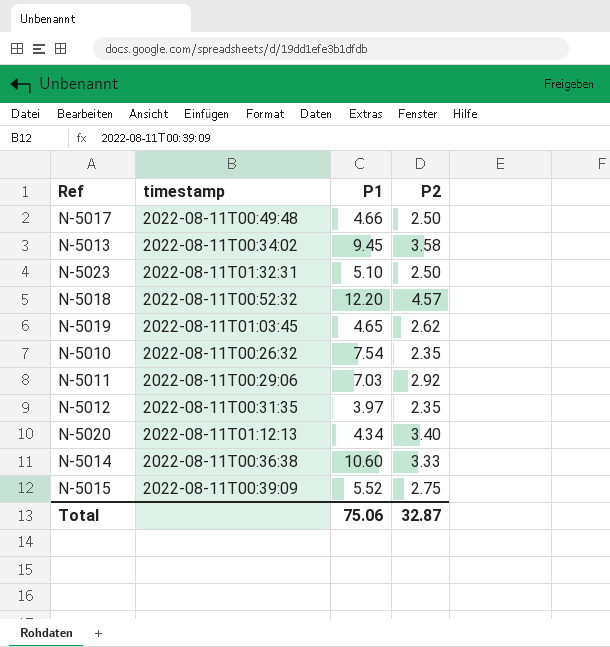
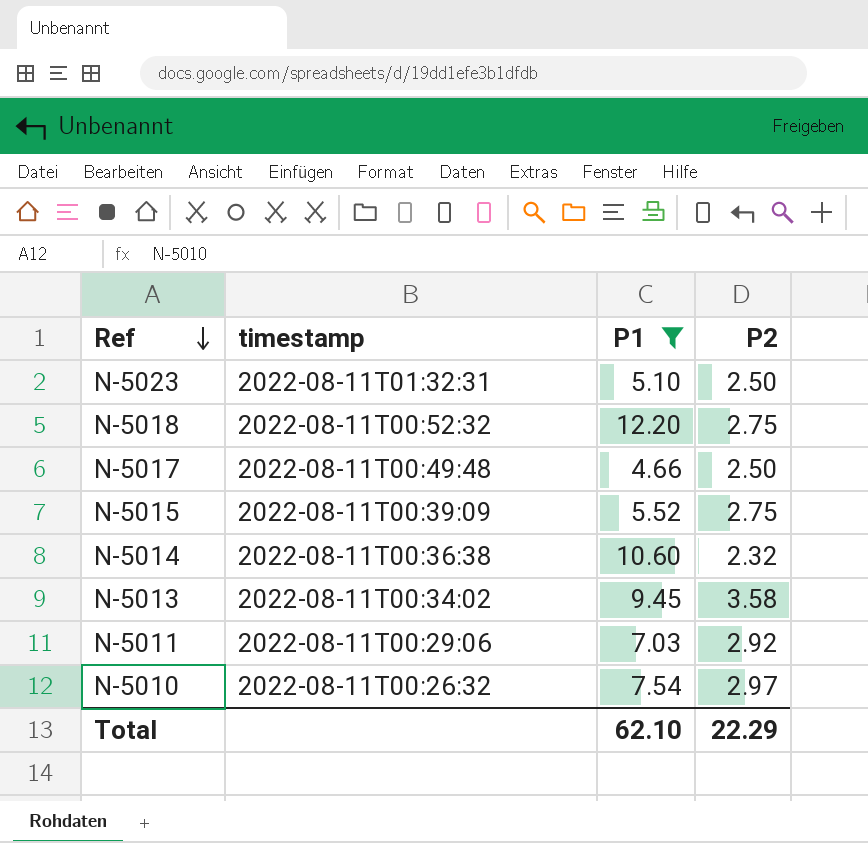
filter: none -> P1 >= 4.66
row order: none -> Ref descending
N-5018 | P2: 4.57 -> 2.75
N-5014 | P2: 3.33 -> 2.32
N-5010 | P2: 2.35 -> 2.97
Total | P1: 75.06 -> 62.10
Total | P2: 32.87 -> 22.29

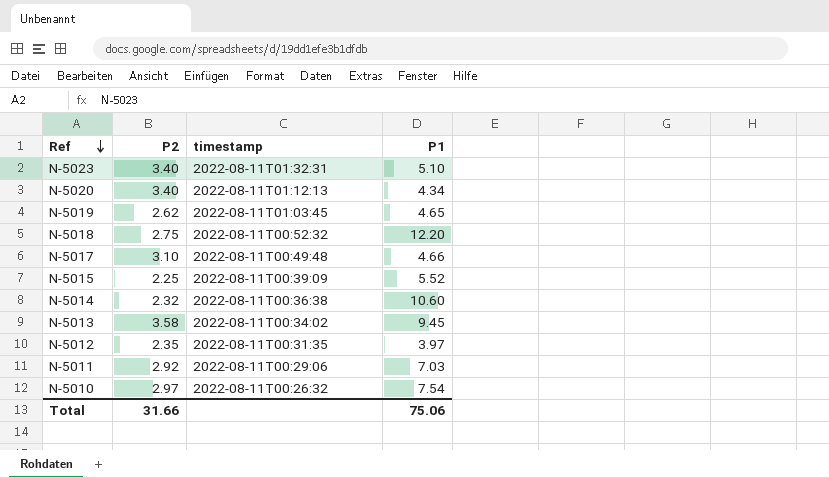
filter: P1 >= 4.66 -> none
column P2 | position: 4 -> 2
N-5023 | P2: 2.50 -> 3.40
N-5017 | P2: 2.50 -> 3.10
N-5015 | P2: 2.75 -> 2.25
Total | P2: 22.29 -> 31.66
Total | P1: 62.10 -> 75.06

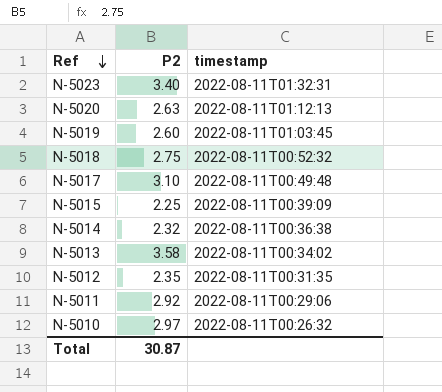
column P1 | position: 4 -> none
N-5020 | P2: 3.40 -> 2.63
N-5019 | P2: 2.62 -> 2.60
Total | P2: 31.66 -> 30.87

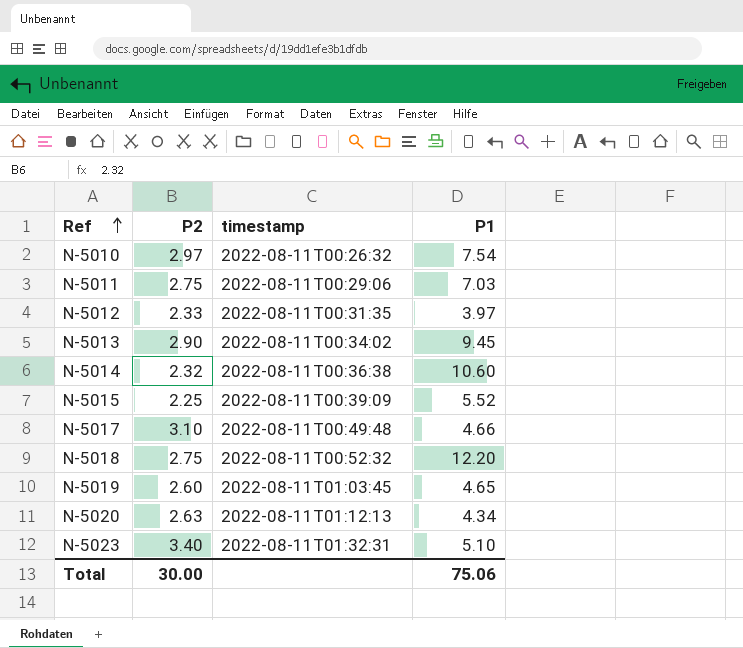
row order: Ref descending -> Ref ascending
column P1 | position: none -> 4
N-5011 | P2: 2.92 -> 2.75
N-5012 | P2: 2.35 -> 2.33
N-5013 | P2: 3.58 -> 2.90
Total | P2: 30.87 -> 30.00

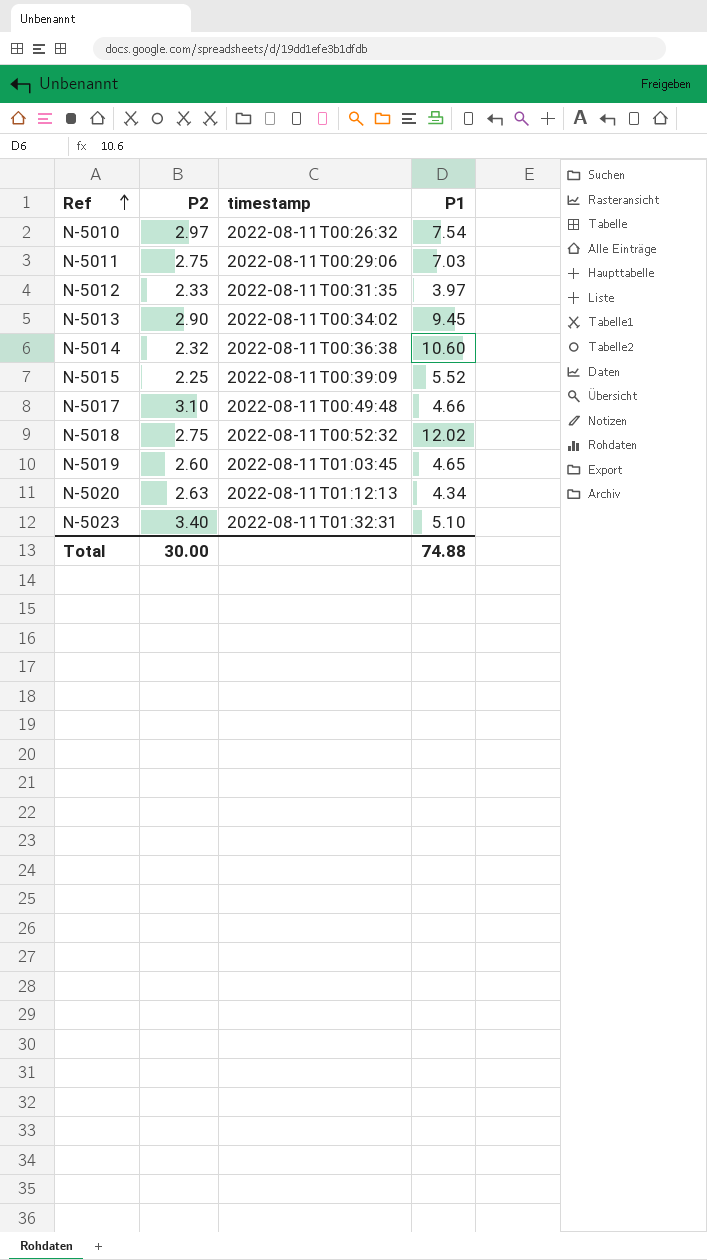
N-5018 | P1: 12.20 -> 12.02
Total | P1: 75.06 -> 74.88

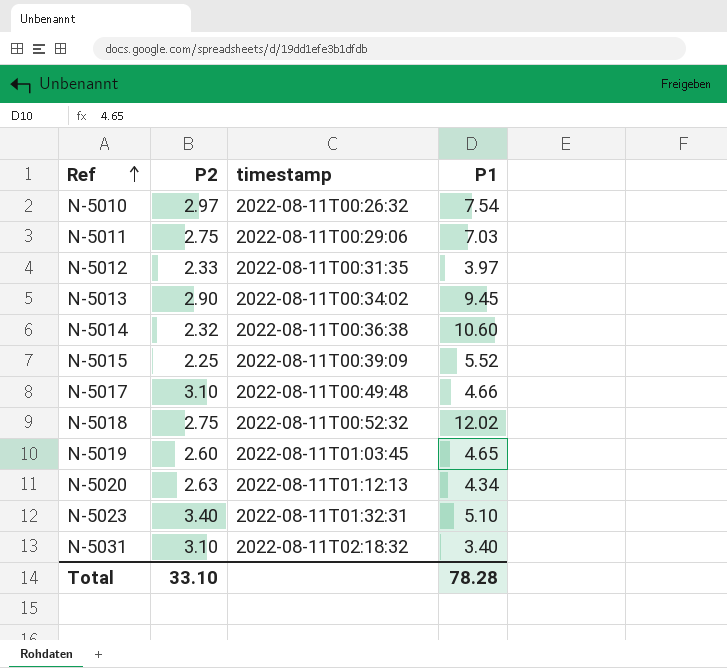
row N-5031: none -> 3.10 | 2022-08-11T02:18:32 | 3.40
Total | P2: 30.00 -> 33.10
Total | P1: 74.88 -> 78.28

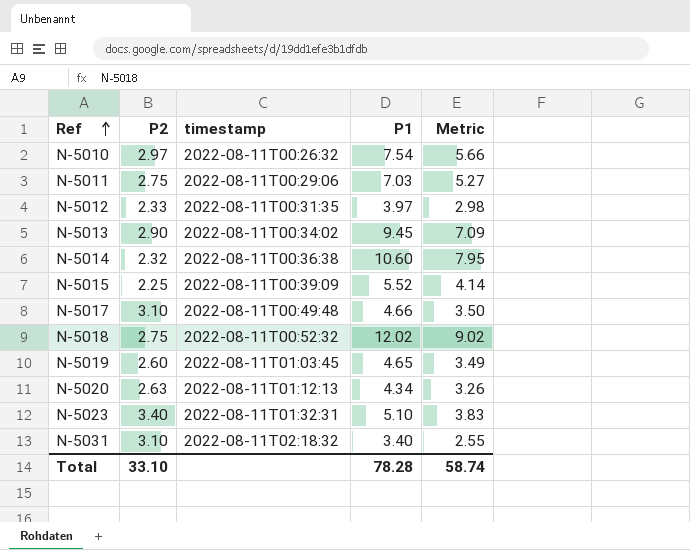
column Metric | formula: none -> [P1] * 0.75

